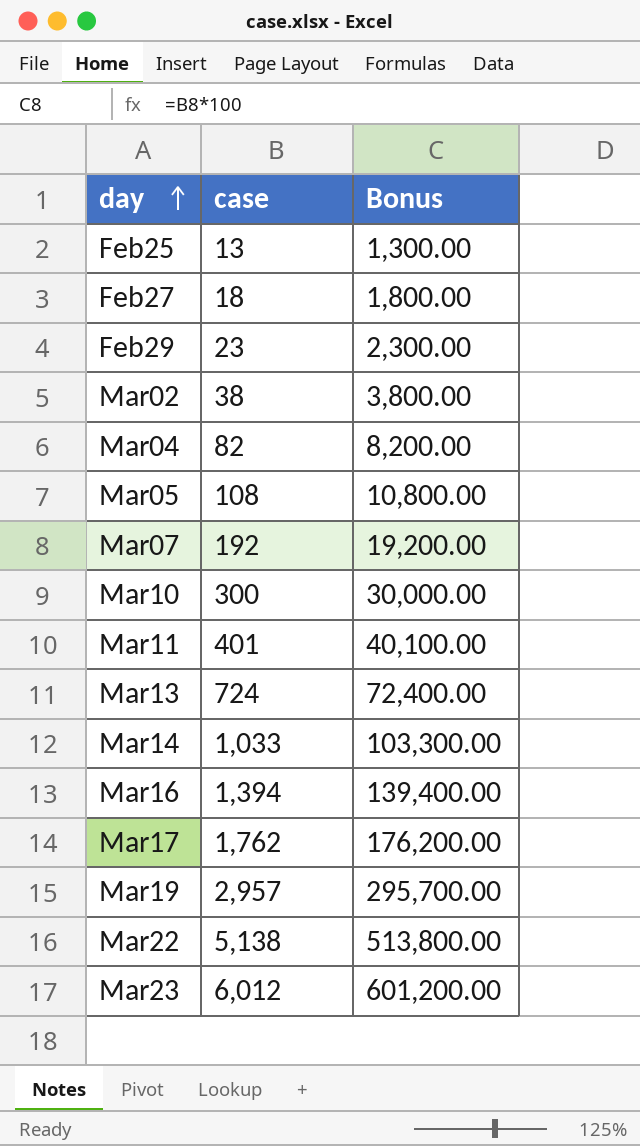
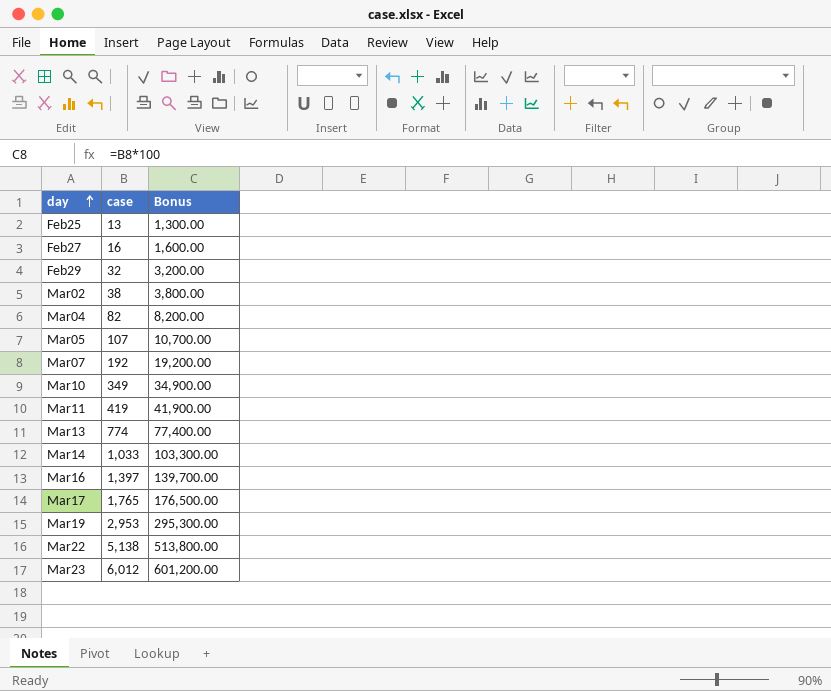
Feb27 | case: 18 -> 16
Feb27 | Bonus: 1,800.00 -> 1,600.00
Feb29 | case: 23 -> 32
Feb29 | Bonus: 2,300.00 -> 3,200.00
Mar05 | case: 108 -> 107
Mar05 | Bonus: 10,800.00 -> 10,700.00
Mar10 | case: 300 -> 349
Mar10 | Bonus: 30,000.00 -> 34,900.00
Mar11 | case: 401 -> 419
Mar11 | Bonus: 40,100.00 -> 41,900.00
Mar13 | case: 724 -> 774
Mar13 | Bonus: 72,400.00 -> 77,400.00
Mar16 | case: 1,394 -> 1,397
Mar16 | Bonus: 139,400.00 -> 139,700.00
Mar17 | case: 1,762 -> 1,765
Mar17 | Bonus: 176,200.00 -> 176,500.00
Mar19 | case: 2,957 -> 2,953
Mar19 | Bonus: 295,700.00 -> 295,300.00

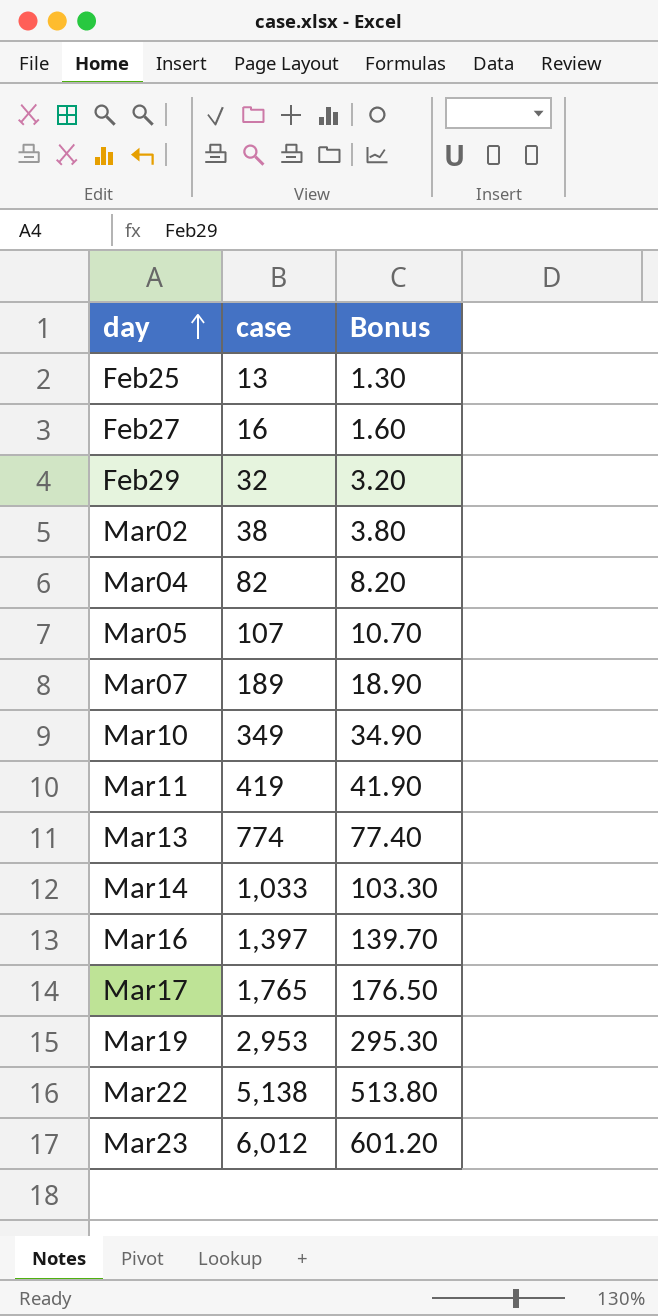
column Bonus | formula: [case] * 100 -> [case] * 0.1
Mar07 | case: 192 -> 189

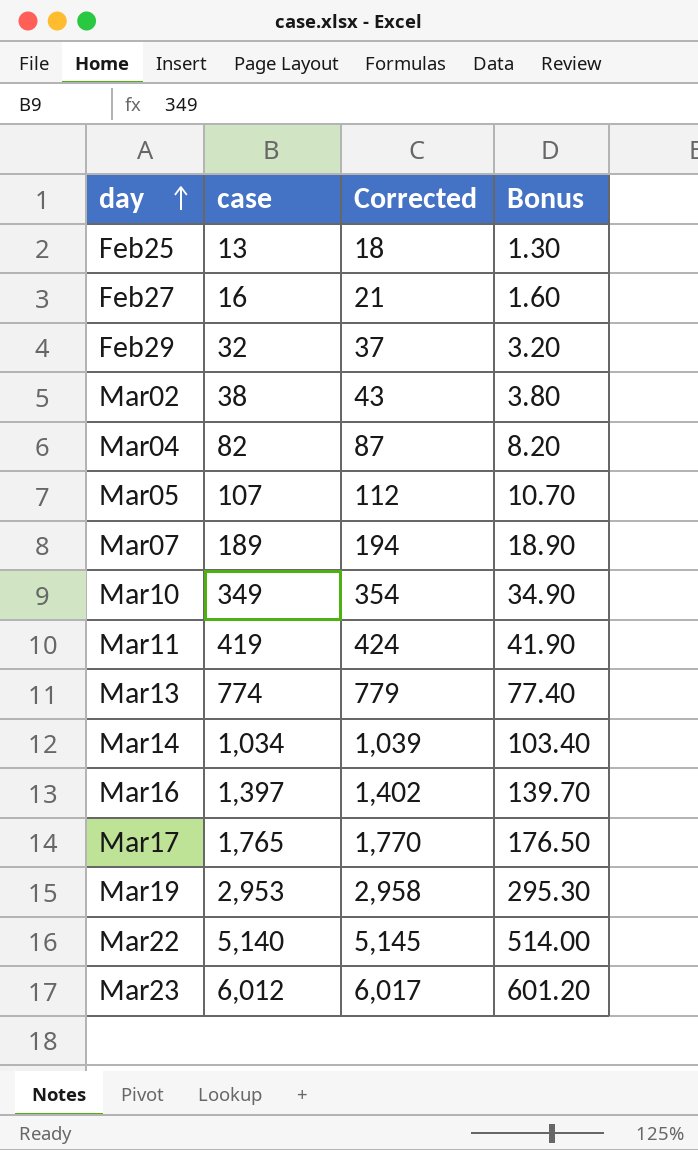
column Corrected | formula: none -> [case] + 5
Mar14 | case: 1,033 -> 1,034
Mar14 | Bonus: 103.30 -> 103.40
Mar22 | case: 5,138 -> 5,140
Mar22 | Bonus: 513.80 -> 514.00

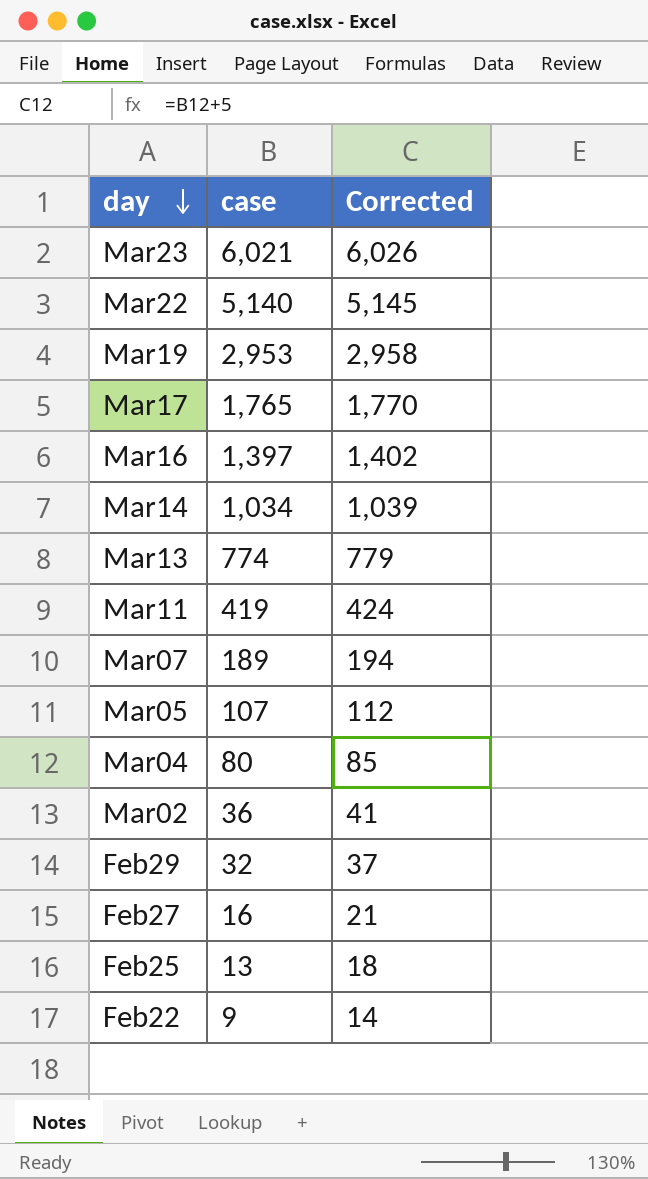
row order: day ascending -> day descending
column Bonus | formula: [case] * 0.1 -> none
row Mar10: 349 | 354 | 34.90 -> none
Mar23 | case: 6,012 -> 6,021
Mar23 | Corrected: 6,017 -> 6,026
Mar04 | case: 82 -> 80
Mar04 | Corrected: 87 -> 85
Mar02 | case: 38 -> 36
Mar02 | Corrected: 43 -> 41
row Feb22: none -> 9 | 14

